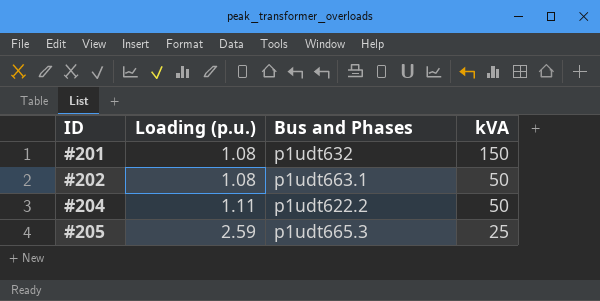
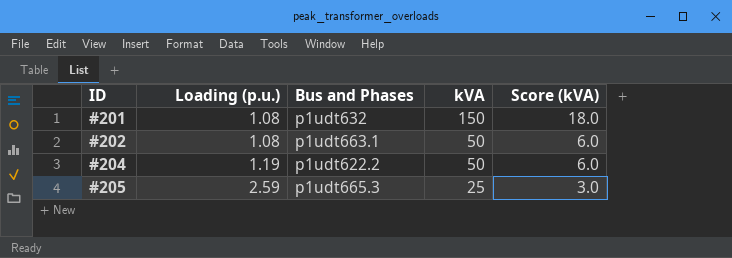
column Score (kVA) | formula: none -> [kVA] * 0.12
#204 | Loading (p.u.): 1.11 -> 1.19

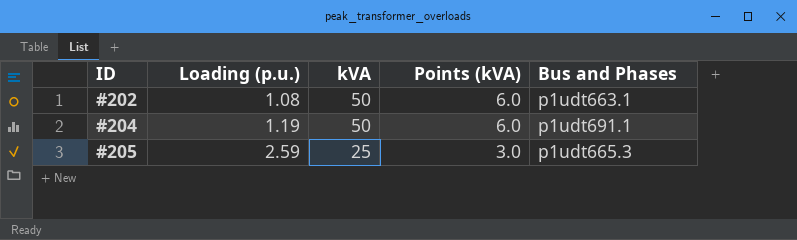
column name: Score (kVA) -> Points (kVA)
column Bus and Phases | position: 3 -> 5
row #201: 1.08 | p1udt632 | 150 | 18.0 -> none
#204 | Bus and Phases: p1udt622.2 -> p1udt691.1

